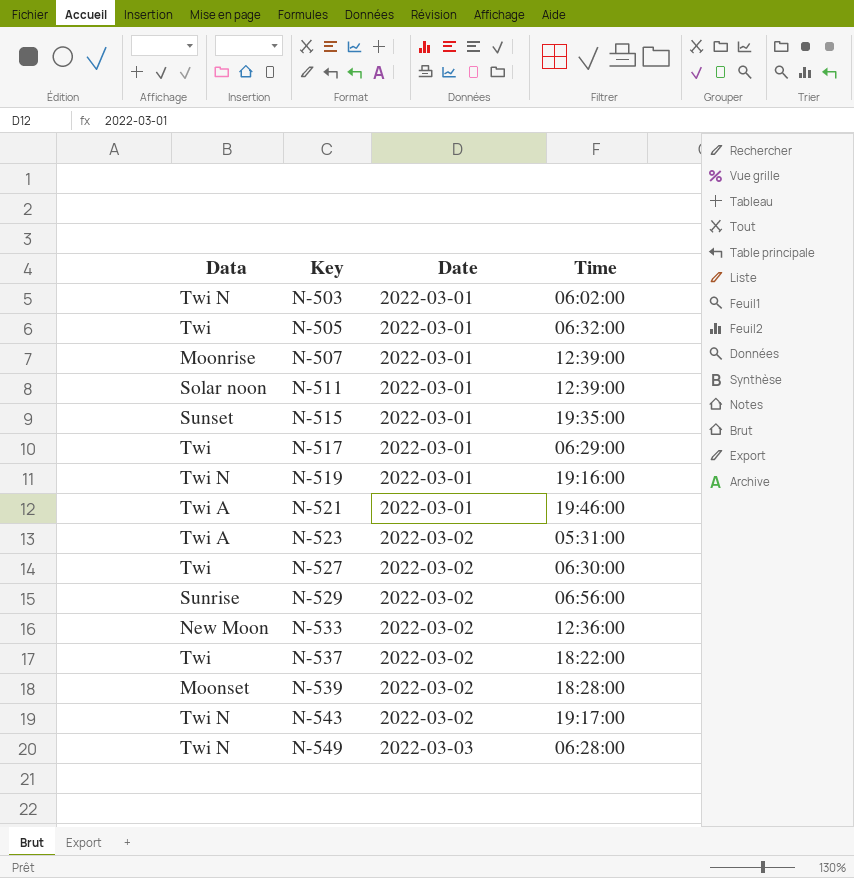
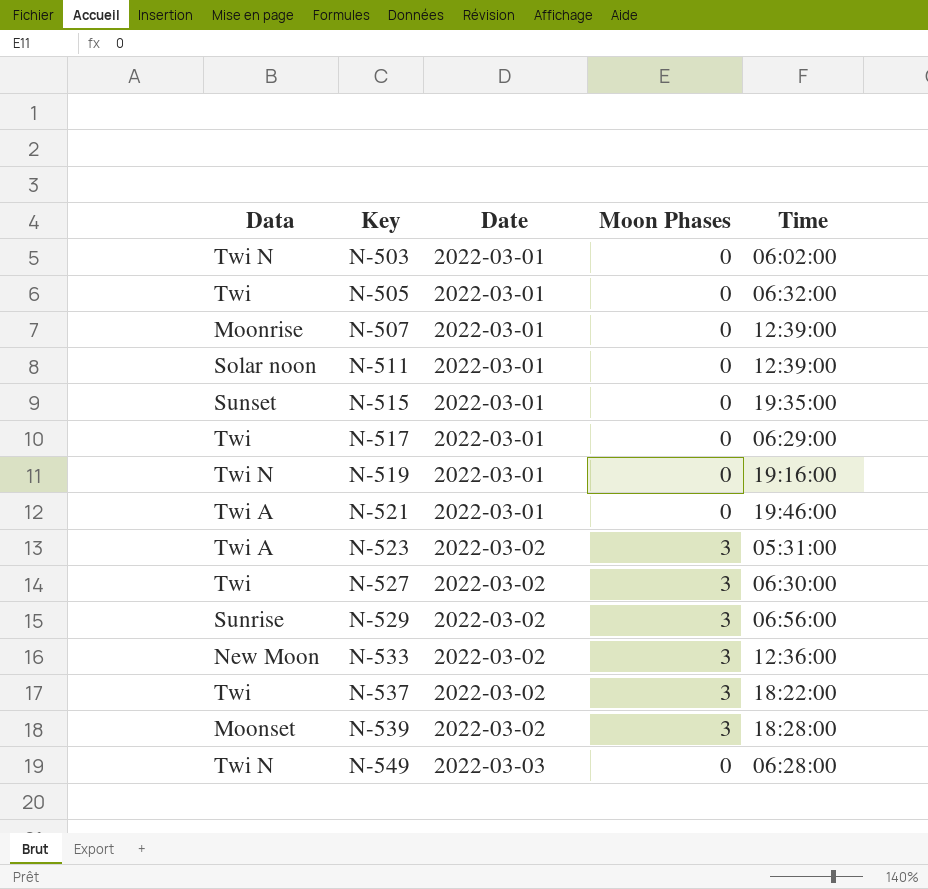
column Moon Phases | position: none -> 4
row N-543: Twi N | 2022-03-02 | 19:17:00 -> none

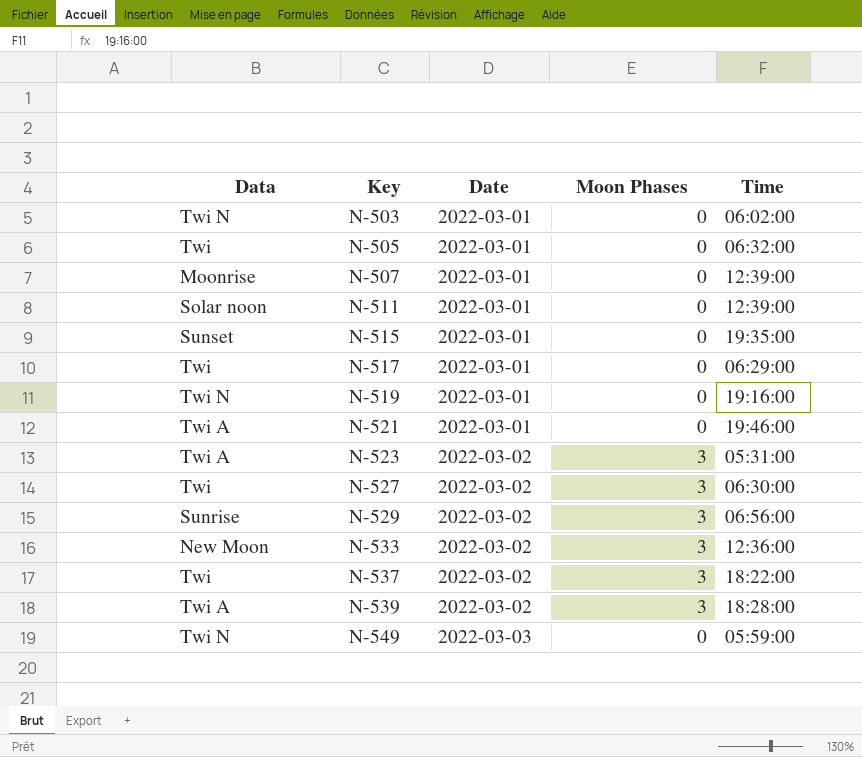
N-539 | Data: Moonset -> Twi A
N-549 | Time: 06:28:00 -> 05:59:00

